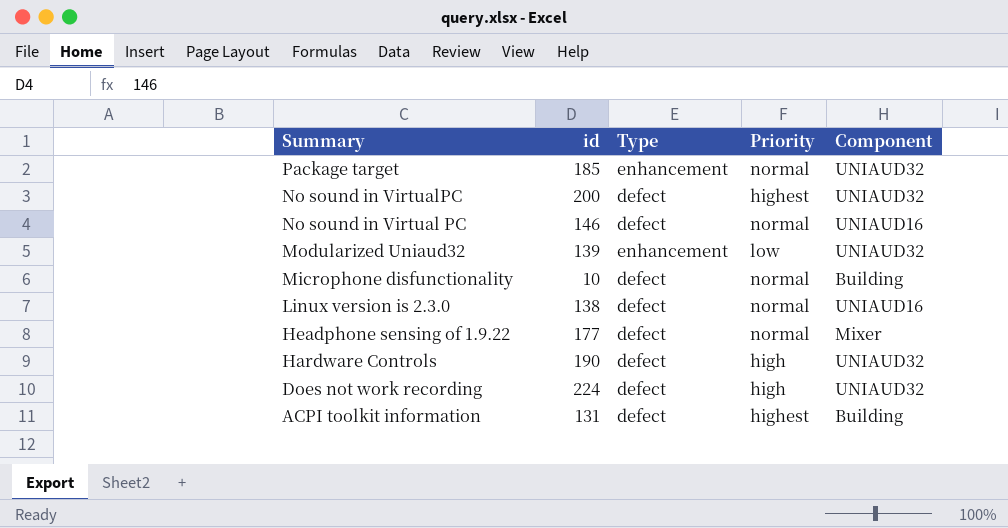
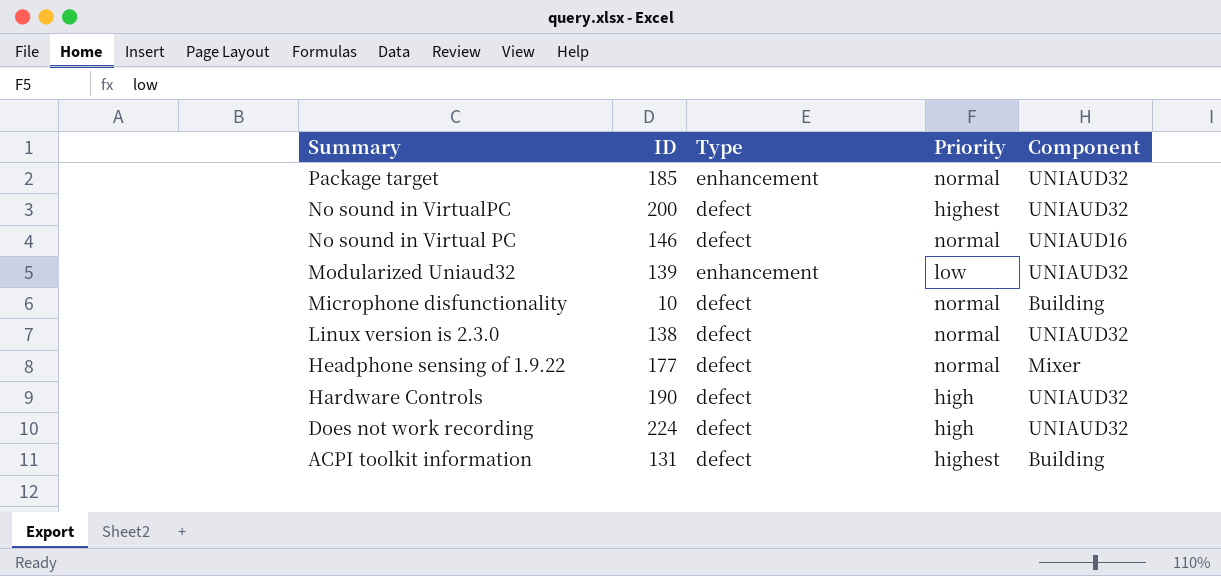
column name: id -> ID
Linux version is 2.3.0 | Component: UNIAUD16 -> UNIAUD32

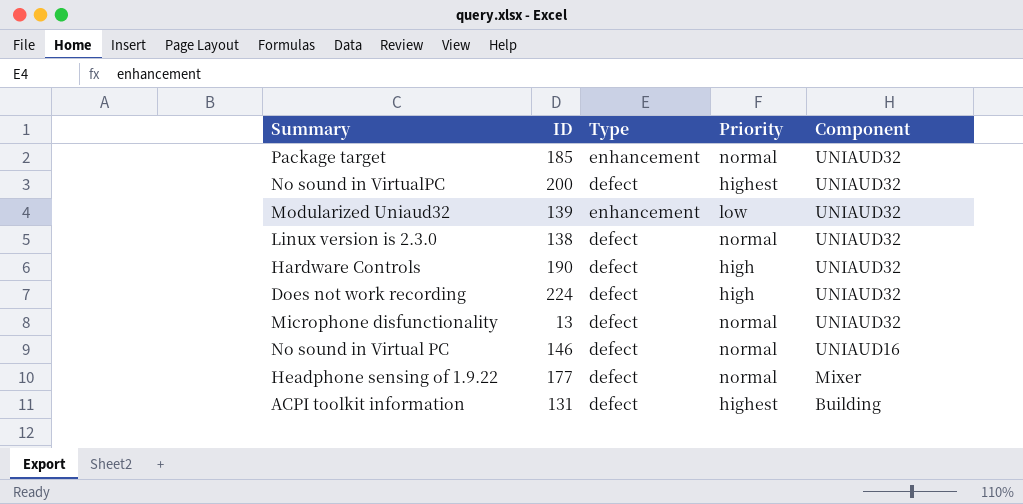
row order: Summary descending -> Component descending
Microphone disfunctionality | ID: 10 -> 13
Microphone disfunctionality | Component: Building -> UNIAUD32

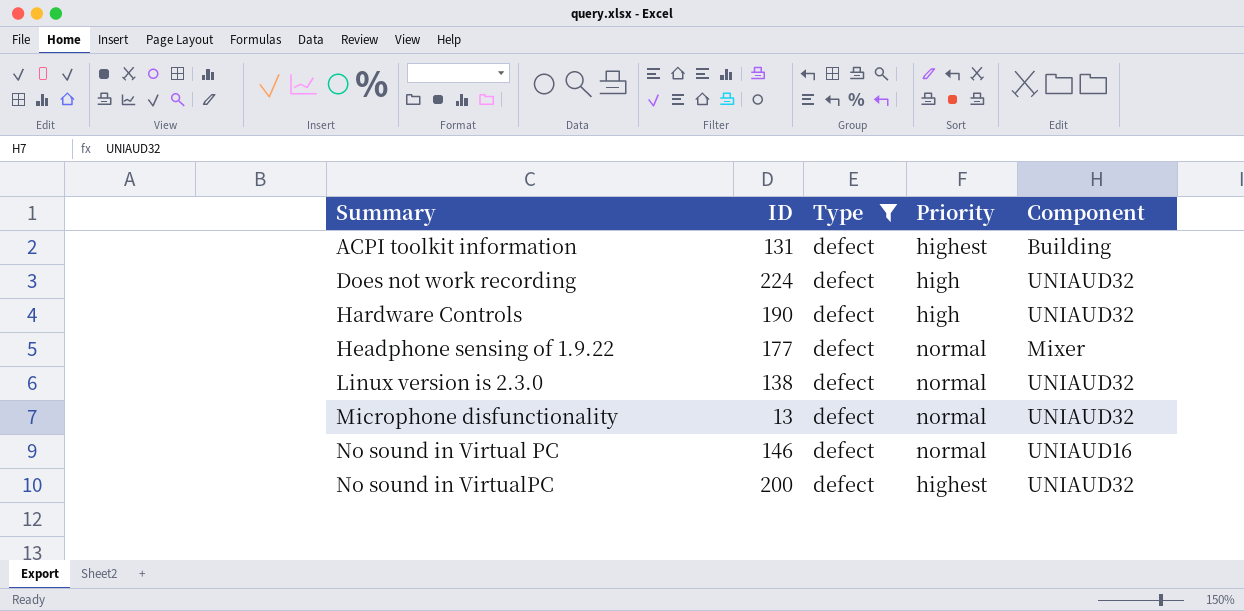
filter: none -> Type = defect
row order: Component descending -> Summary ascending

